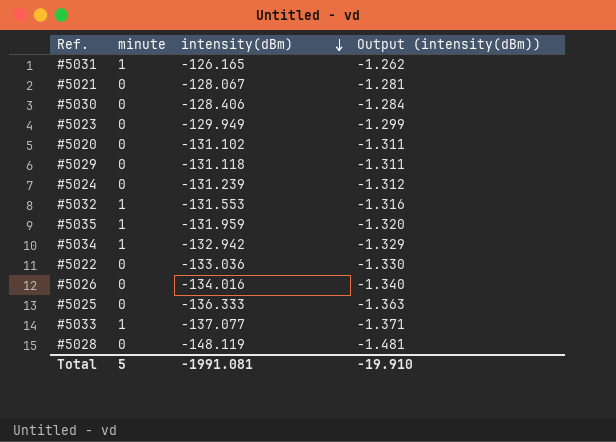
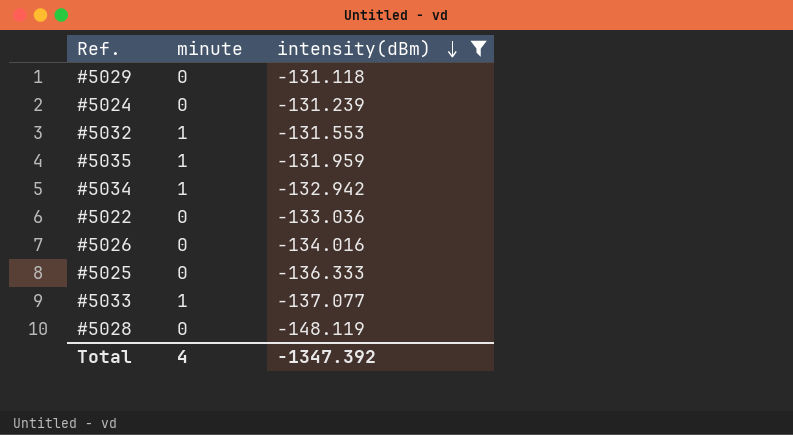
filter: none -> intensity(dBm) <= -131.118
column Output (intensity(dBm)) | formula: [intensity(dBm)] * 0.01 -> none
Total | minute: 5 -> 4
Total | intensity(dBm): -1991.081 -> -1347.392

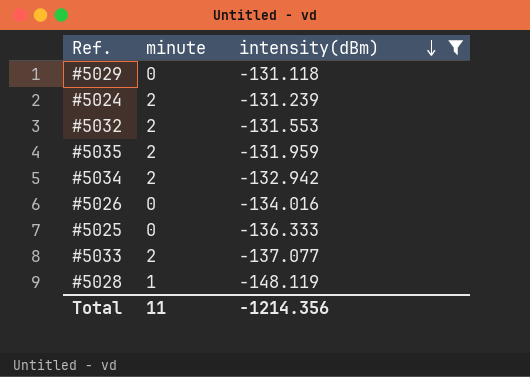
row #5022: 0 | -133.036 -> none
#5024 | minute: 0 -> 2
#5032 | minute: 1 -> 2
#5035 | minute: 1 -> 2
#5034 | minute: 1 -> 2
#5033 | minute: 1 -> 2
#5028 | minute: 0 -> 1
Total | minute: 4 -> 11
Total | intensity(dBm): -1347.392 -> -1214.356

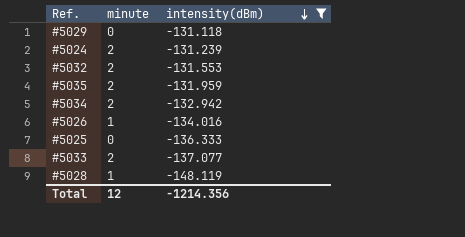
#5026 | minute: 0 -> 1
Total | minute: 11 -> 12

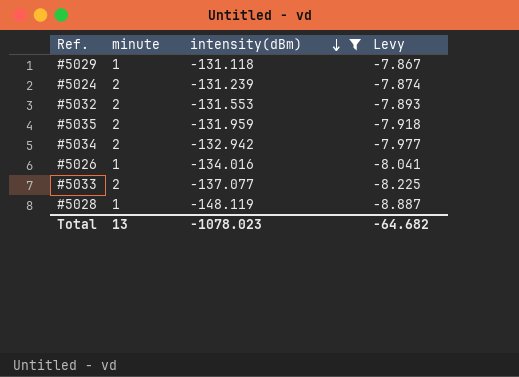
column Levy | formula: none -> [intensity(dBm)] * 0.06
row #5025: 0 | -136.333 -> none
#5029 | minute: 0 -> 1
Total | minute: 12 -> 13
Total | intensity(dBm): -1214.356 -> -1078.023

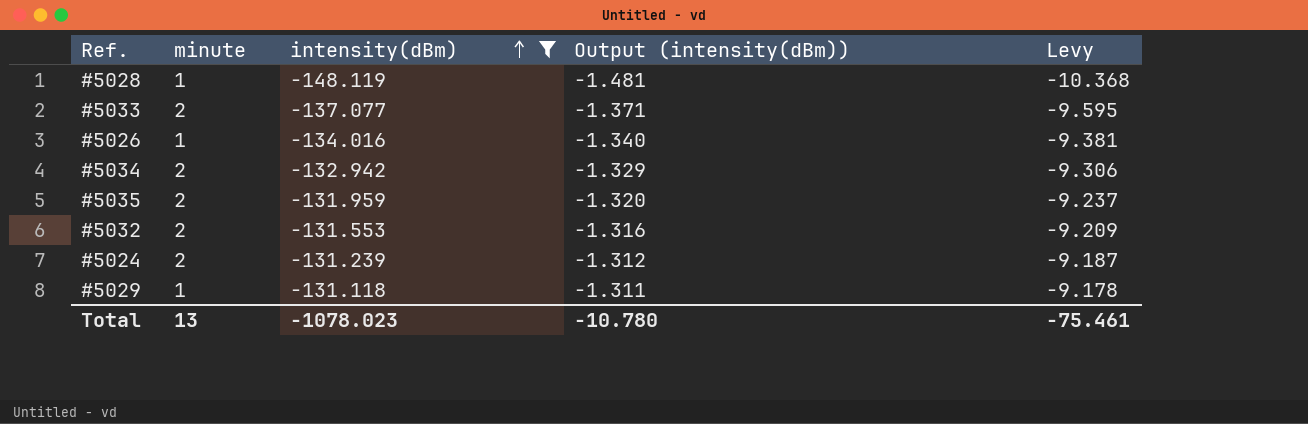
row order: intensity(dBm) descending -> intensity(dBm) ascending
column Output (intensity(dBm)) | formula: none -> [intensity(dBm)] * 0.01
column Levy | formula: [intensity(dBm)] * 0.06 -> [intensity(dBm)] * 0.07
Total | Levy: -64.682 -> -75.461

